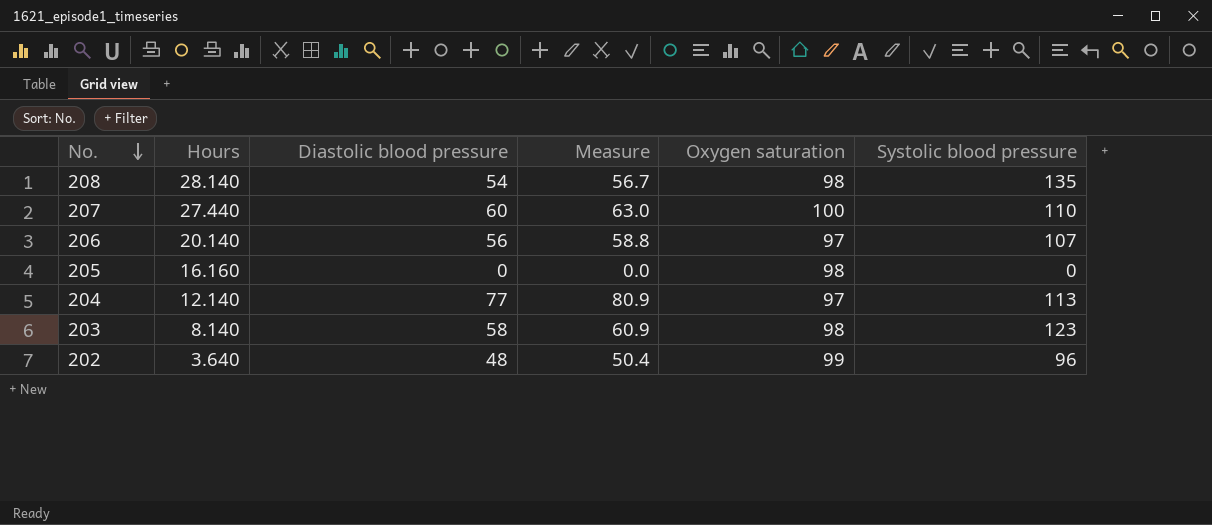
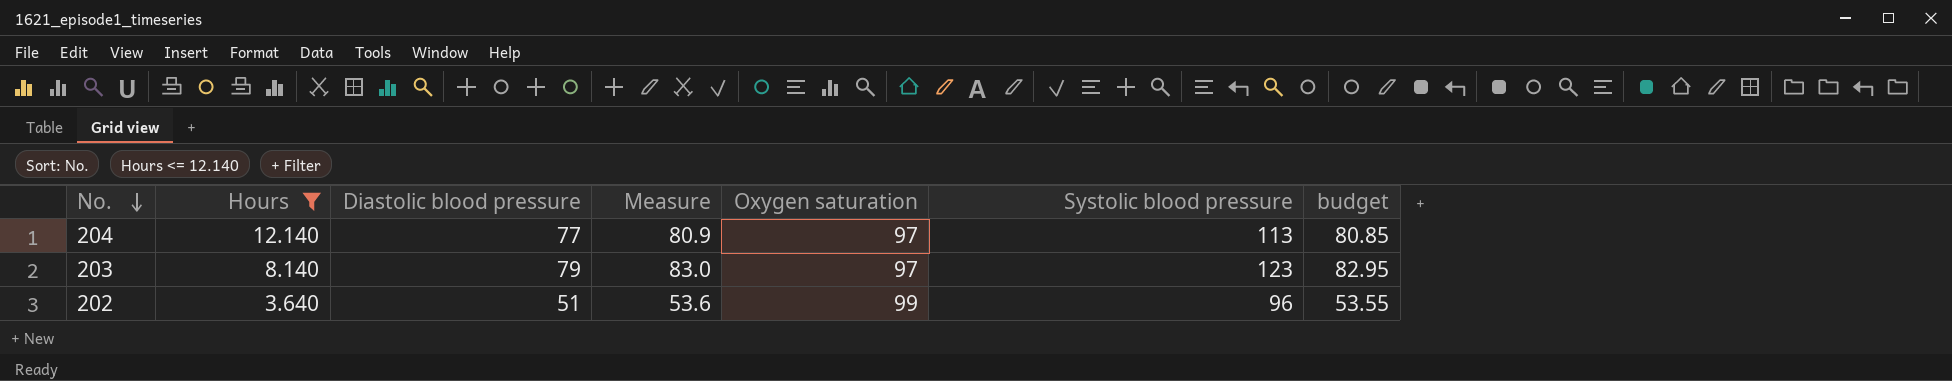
filter: none -> Hours <= 12.140
column budget | formula: none -> [Diastolic blood pressure] * 1.05
203 | Diastolic blood pressure: 58 -> 79
203 | Measure: 60.9 -> 83.0
203 | Oxygen saturation: 98 -> 97
202 | Diastolic blood pressure: 48 -> 51
202 | Measure: 50.4 -> 53.6

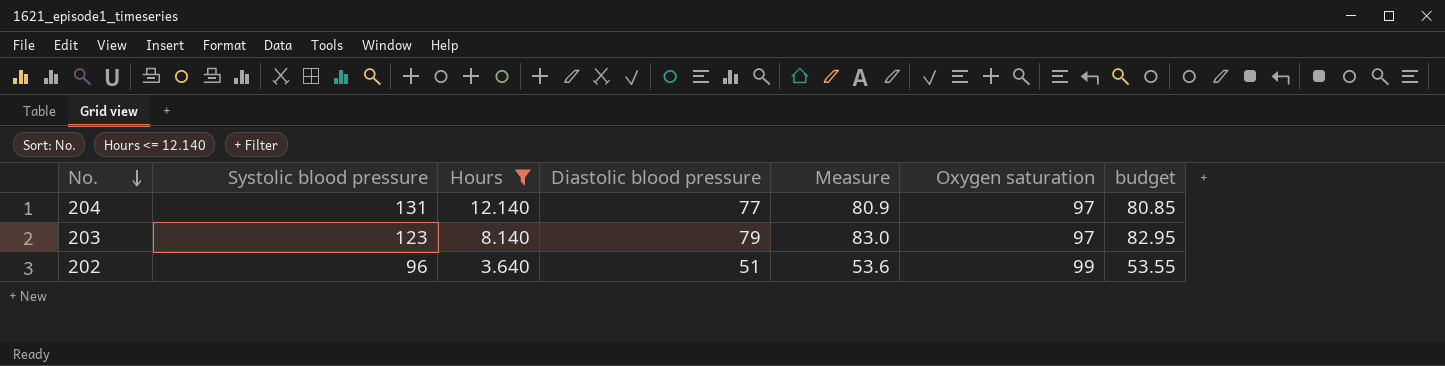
column Systolic blood pressure | position: 6 -> 2
204 | Systolic blood pressure: 113 -> 131

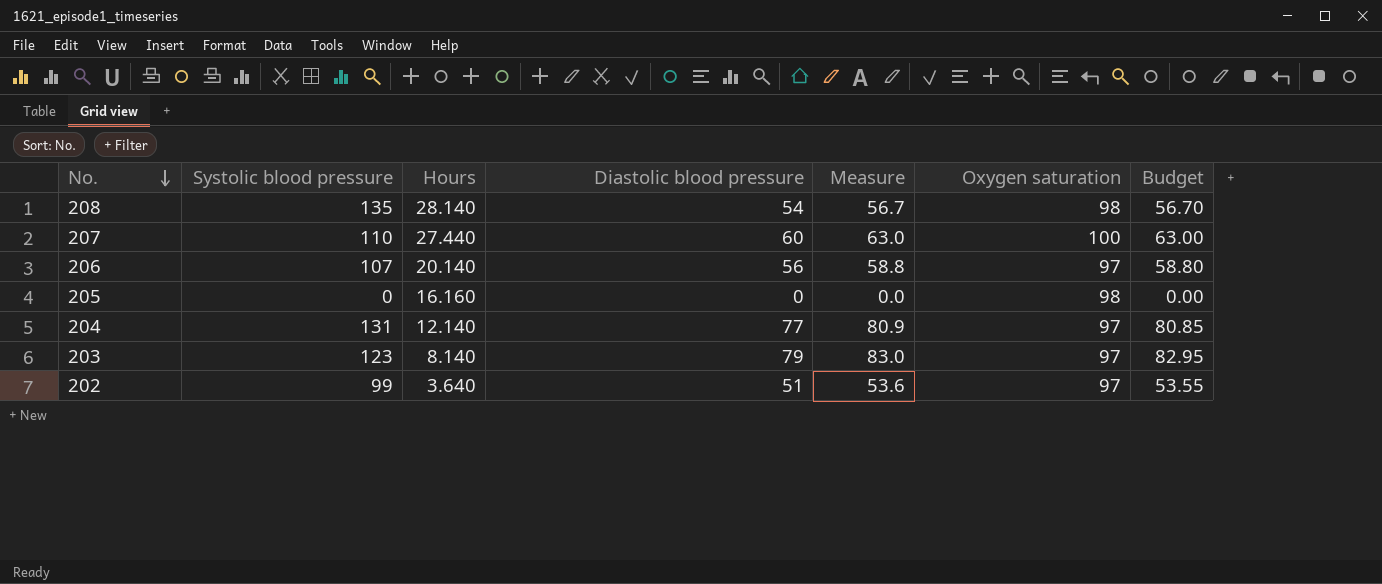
filter: Hours <= 12.140 -> none
column name: budget -> Budget
202 | Systolic blood pressure: 96 -> 99
202 | Oxygen saturation: 99 -> 97

